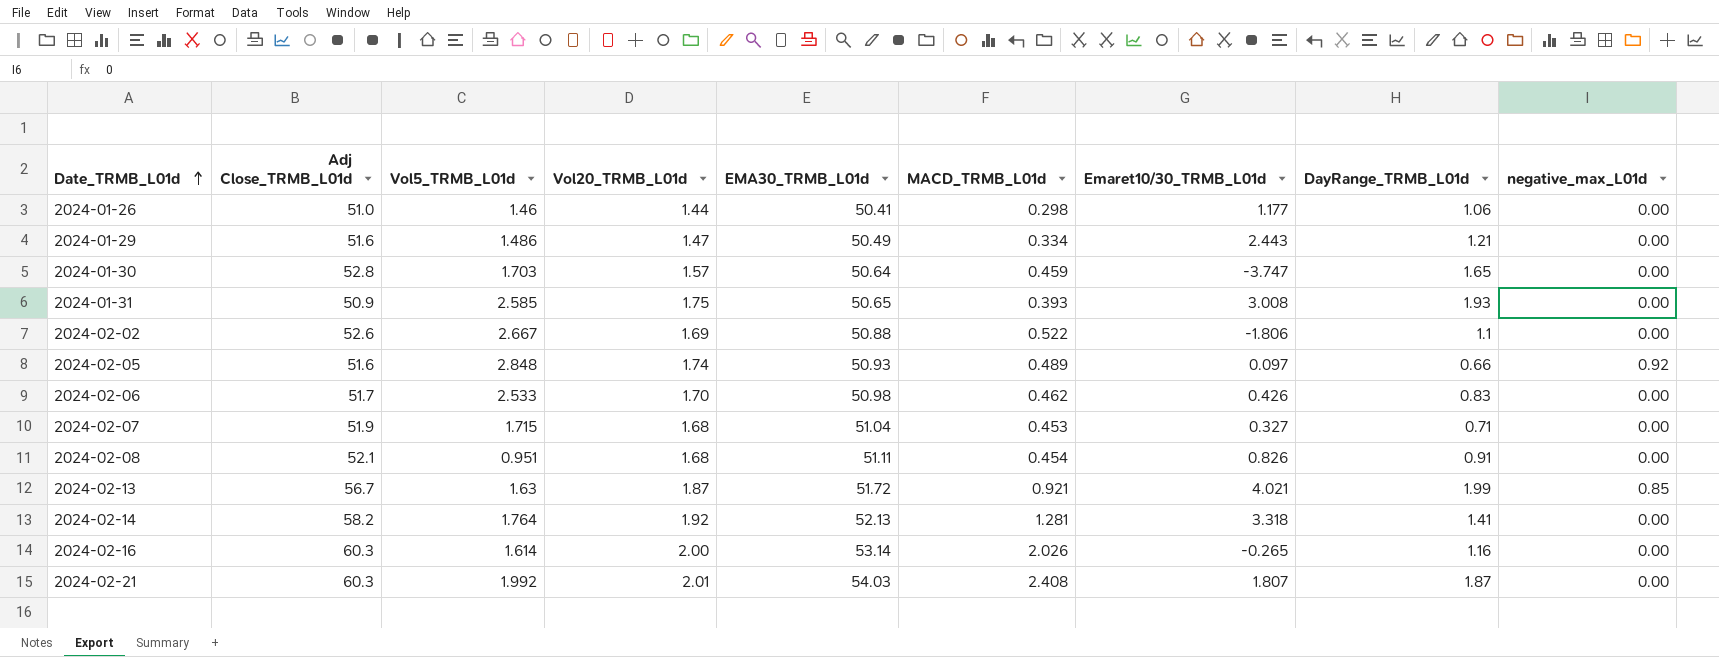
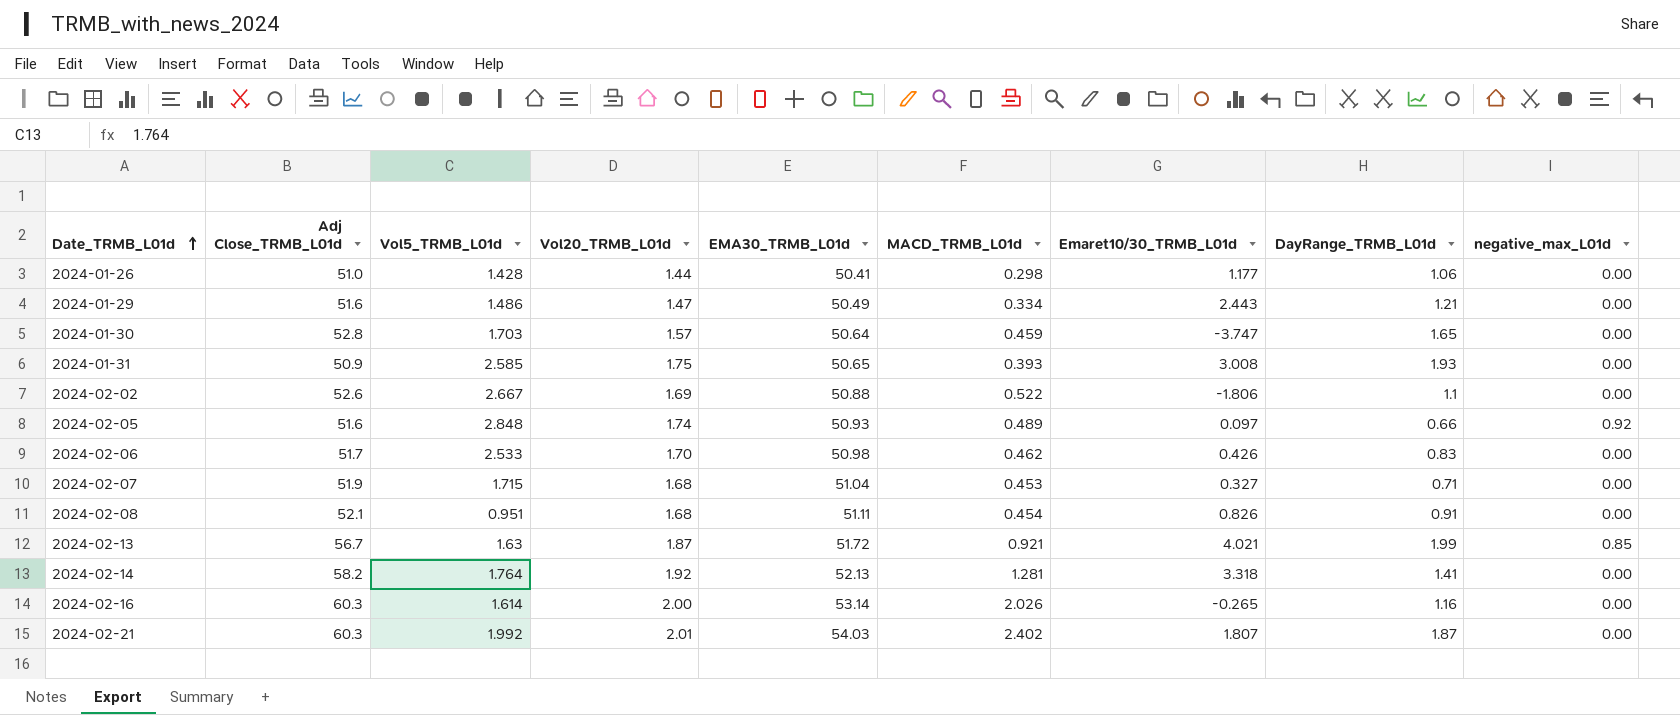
2024-01-26 | Vol5_TRMB_L01d: 1.46 -> 1.428
2024-02-21 | MACD_TRMB_L01d: 2.408 -> 2.402

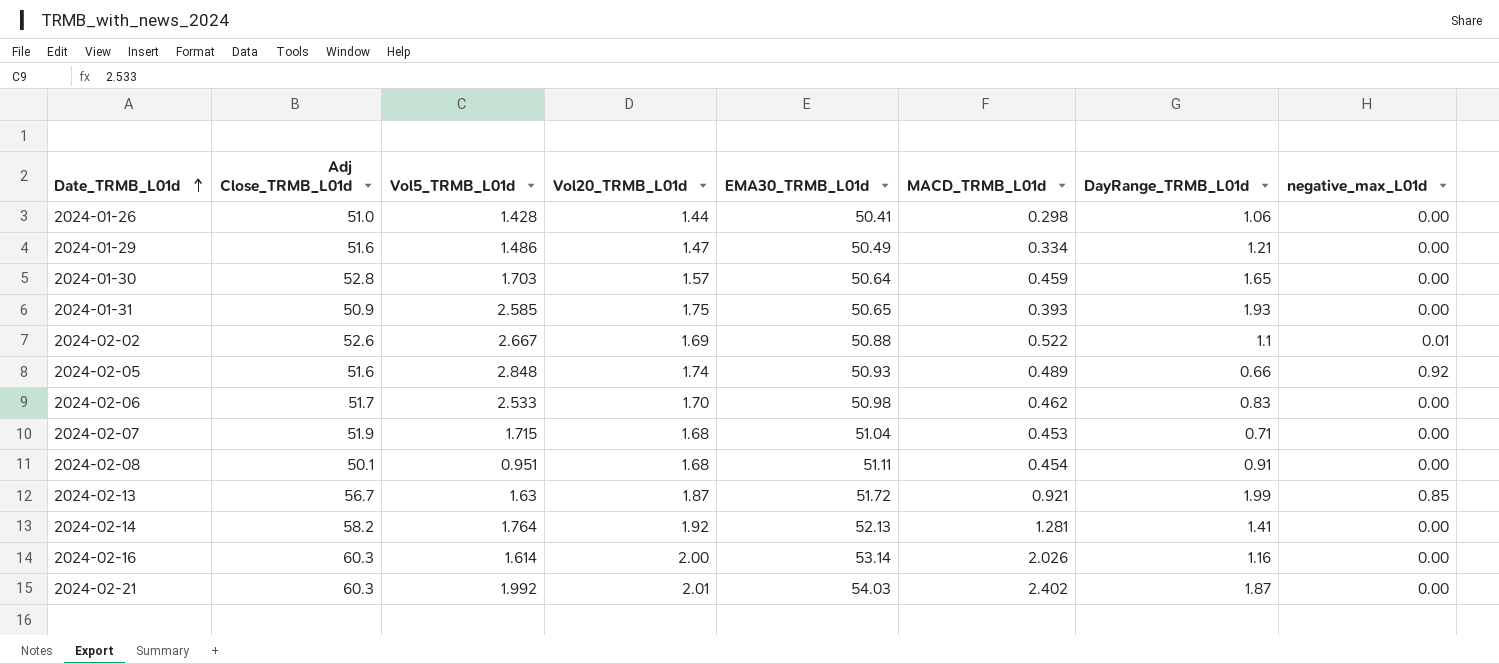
column Emaret10/30_TRMB_L01d | position: 7 -> none
2024-02-02 | negative_max_L01d: 0.00 -> 0.01
2024-02-08 | Adj Close_TRMB_L01d: 52.1 -> 50.1

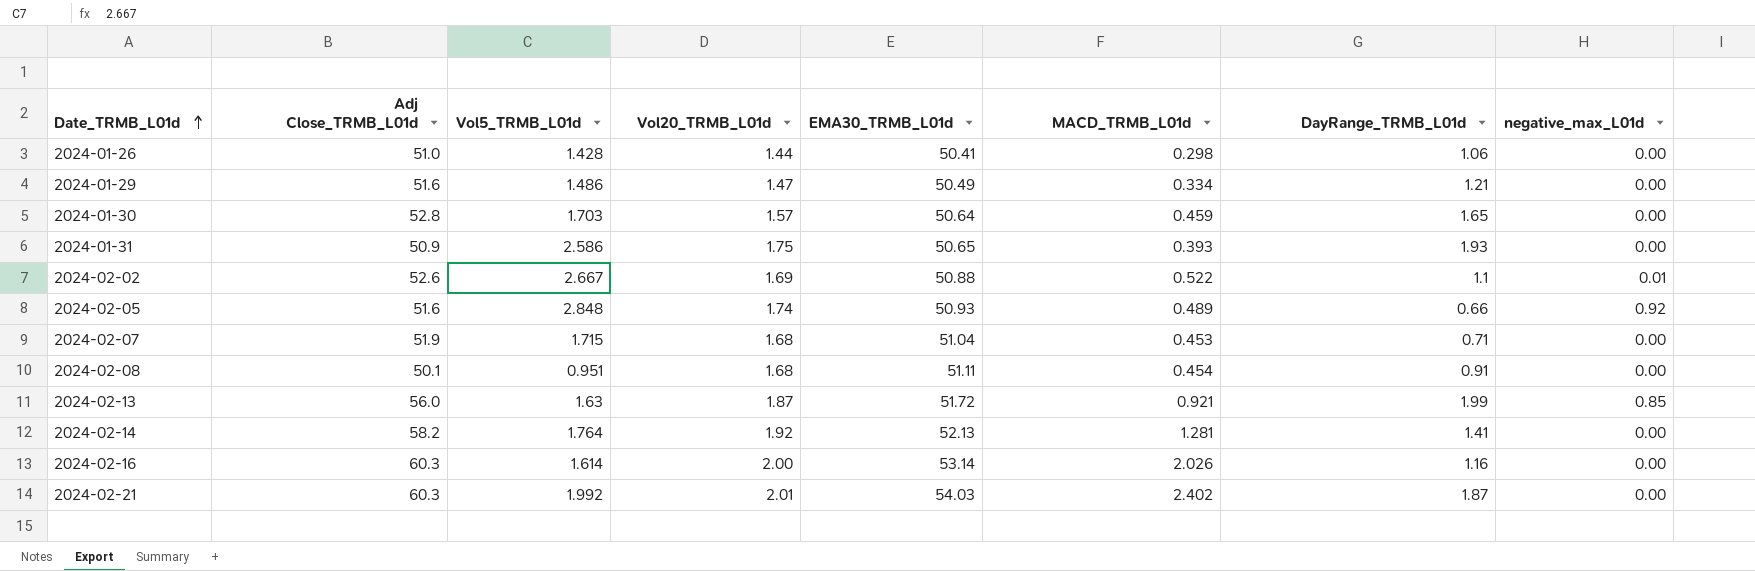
row 2024-02-06: 51.7 | 2.533 | 1.70 | 50.98 | 0.462 | 0.83 | 0.00 -> none
2024-01-31 | Vol5_TRMB_L01d: 2.585 -> 2.586
2024-02-13 | Adj Close_TRMB_L01d: 56.7 -> 56.0

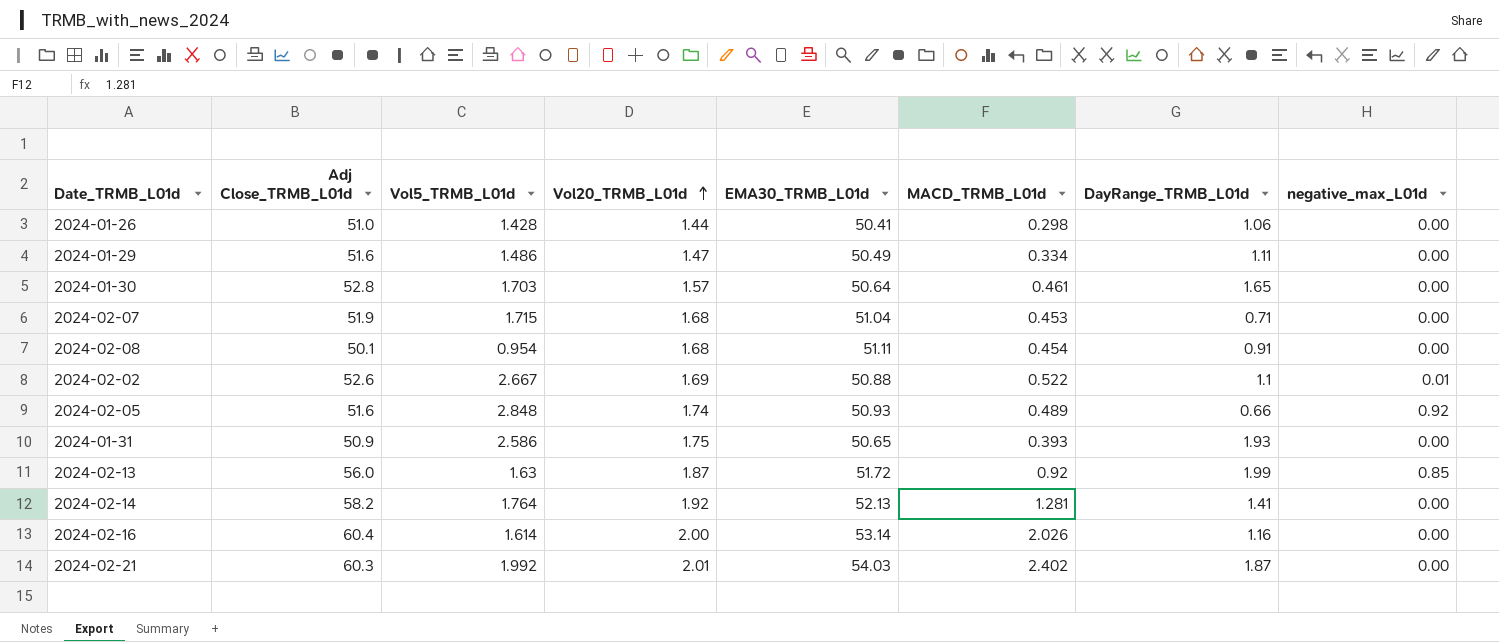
row order: Date_TRMB_L01d ascending -> Vol20_TRMB_L01d ascending
2024-01-29 | DayRange_TRMB_L01d: 1.21 -> 1.11
2024-01-30 | MACD_TRMB_L01d: 0.459 -> 0.461
2024-02-08 | Vol5_TRMB_L01d: 0.951 -> 0.954
2024-02-13 | MACD_TRMB_L01d: 0.921 -> 0.92
2024-02-16 | Adj Close_TRMB_L01d: 60.3 -> 60.4

